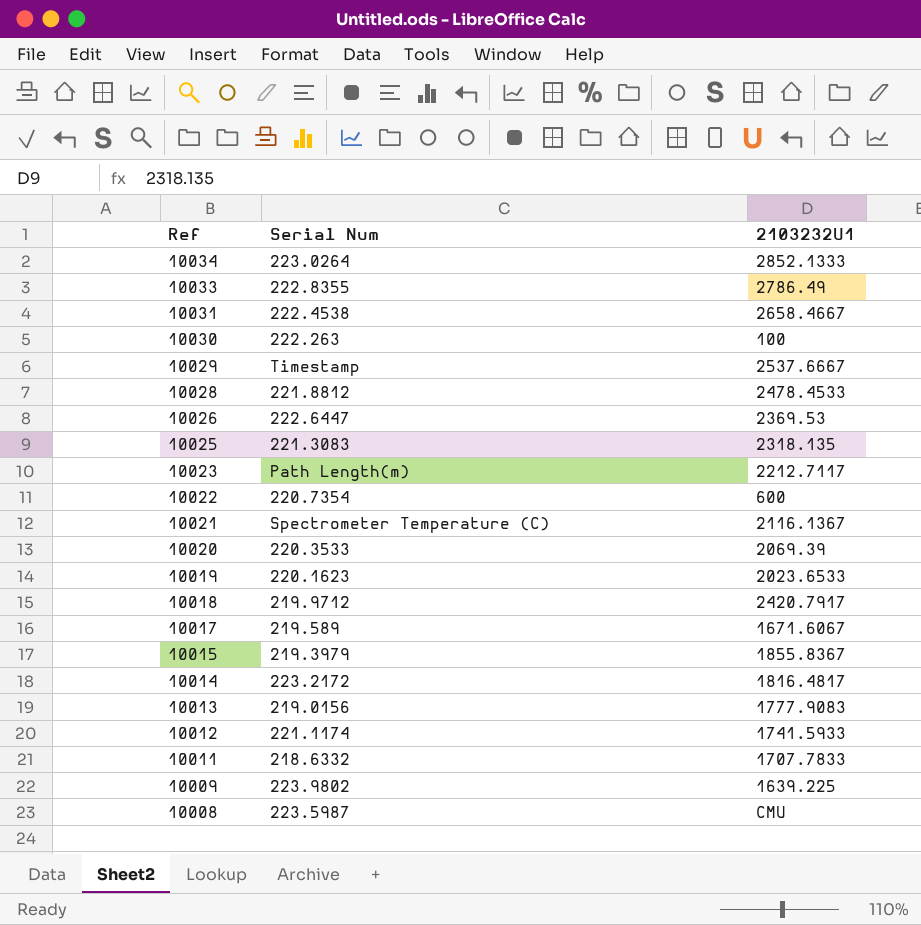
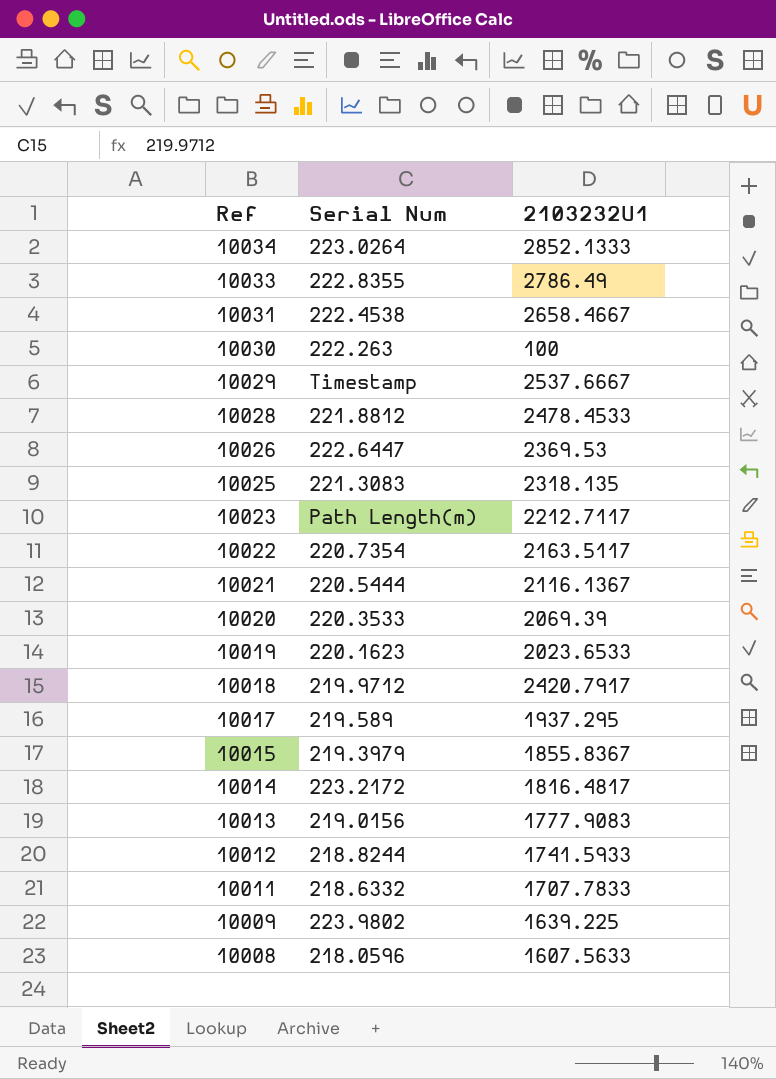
10022 | 2103232U1: 600 -> 2163.5117
10021 | Serial Num: Spectrometer Temperature (C) -> 220.5444
10017 | 2103232U1: 1671.6067 -> 1937.295
10012 | Serial Num: 221.1174 -> 218.8244
10008 | Serial Num: 223.5987 -> 218.0596
10008 | 2103232U1: CMU -> 1607.5633

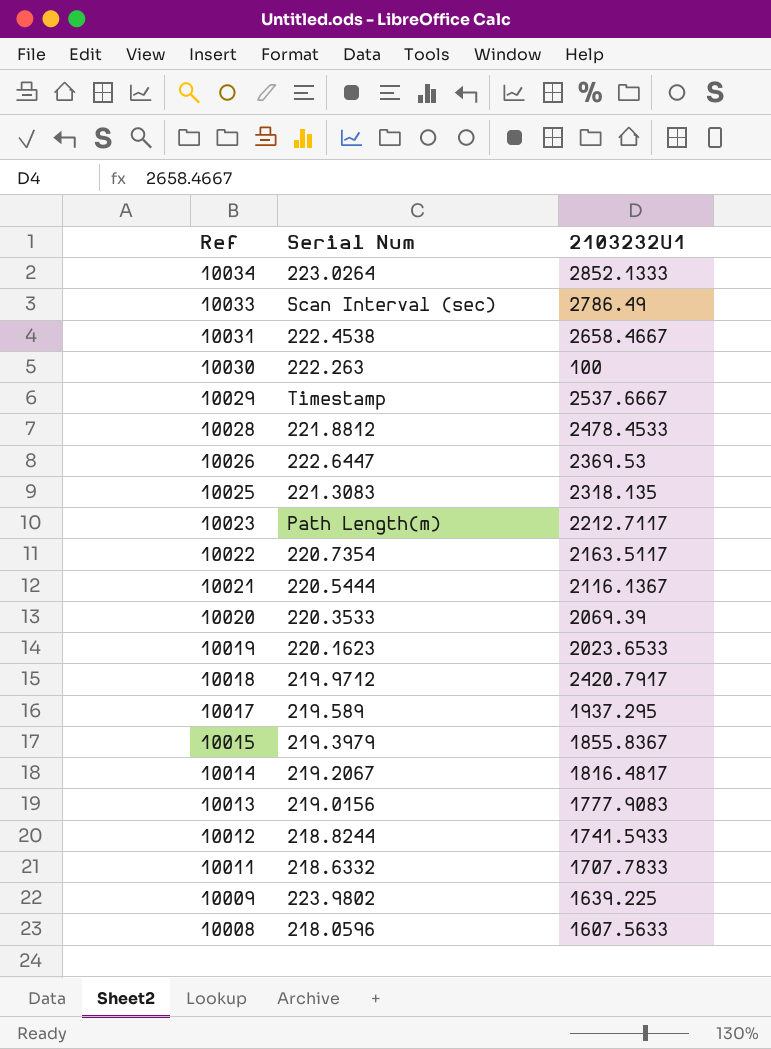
10033 | Serial Num: 222.8355 -> Scan Interval (sec)
10014 | Serial Num: 223.2172 -> 219.2067

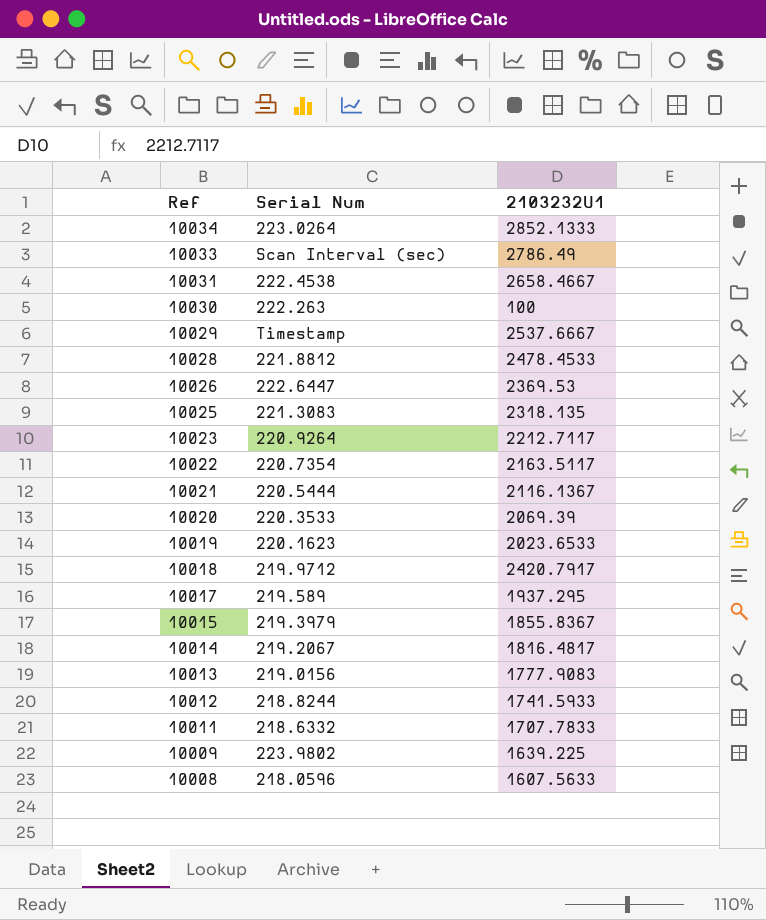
10023 | Serial Num: Path Length(m) -> 220.9264

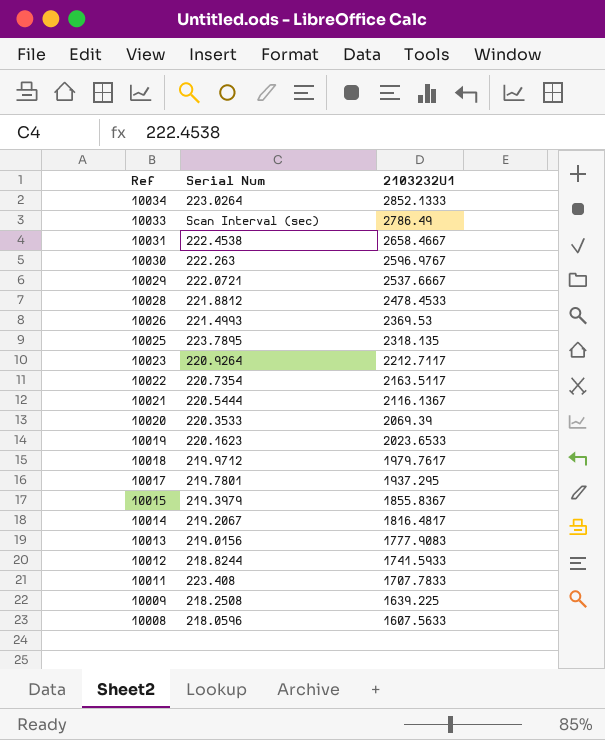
10030 | 2103232U1: 100 -> 2596.9767
10029 | Serial Num: Timestamp -> 222.0721
10026 | Serial Num: 222.6447 -> 221.4993
10025 | Serial Num: 221.3083 -> 223.7895
10018 | 2103232U1: 2420.7917 -> 1979.7617
10017 | Serial Num: 219.589 -> 219.7801
10011 | Serial Num: 218.6332 -> 223.408
10009 | Serial Num: 223.9802 -> 218.2508

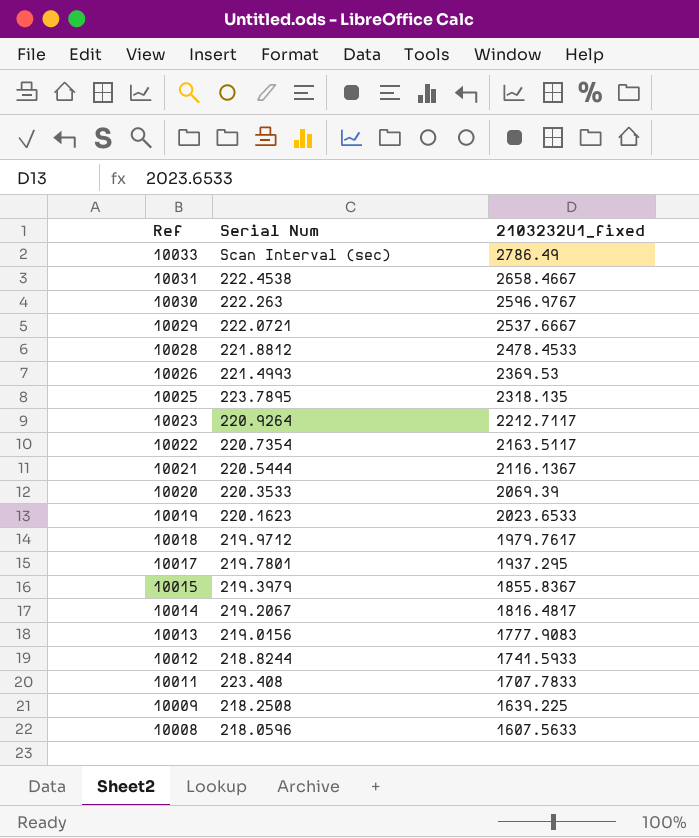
column name: 2103232U1 -> 2103232U1_fixed
row 10034: 223.0264 | 2852.1333 -> none

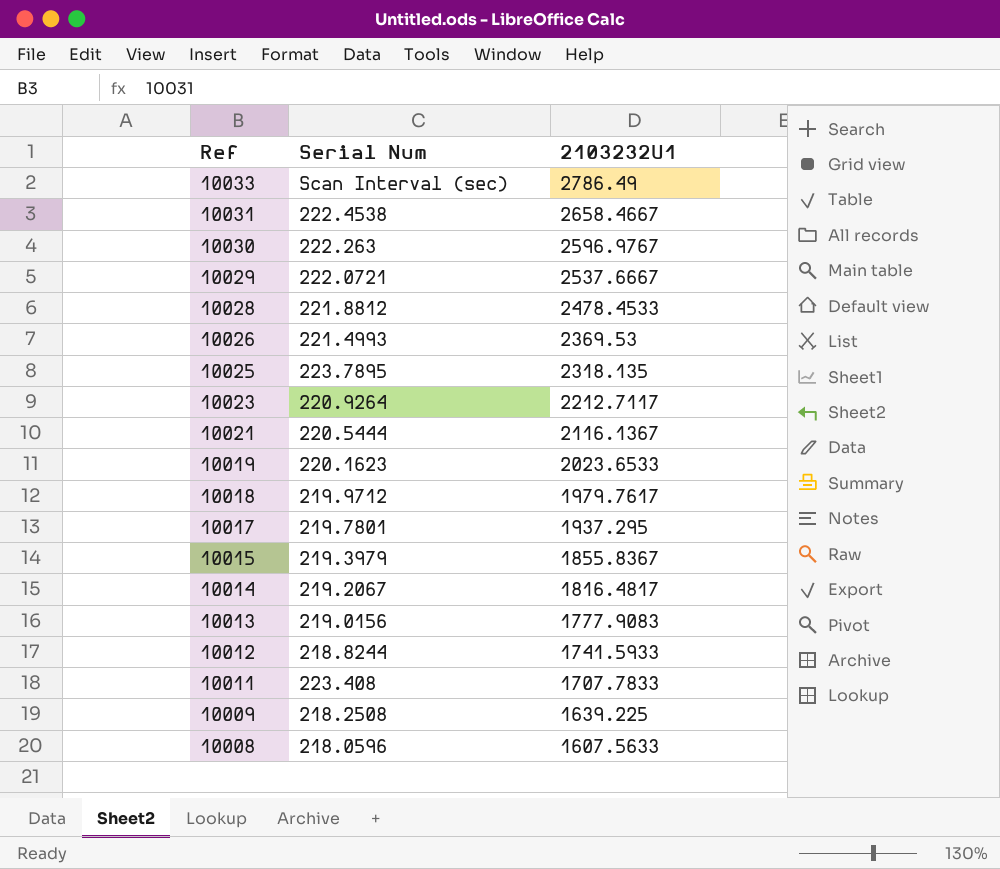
column name: 2103232U1_fixed -> 2103232U1
row 10022: 220.7354 | 2163.5117 -> none
row 10020: 220.3533 | 2069.39 -> none

